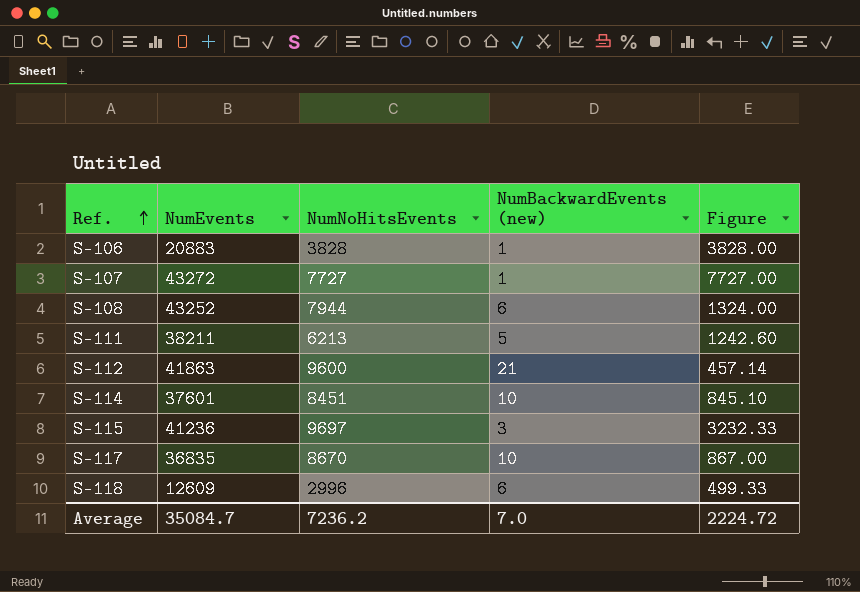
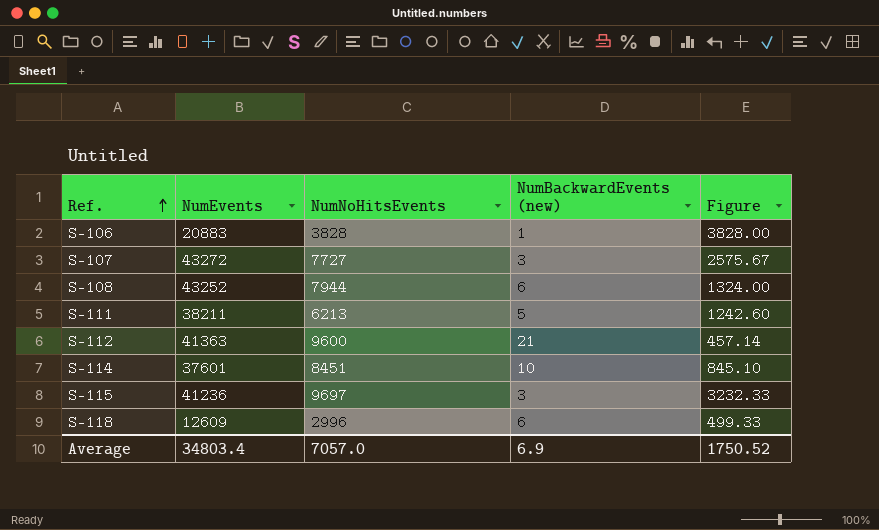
row S-117: 36835 | 8670 | 10 | 867.00 -> none
S-107 | NumBackwardEvents (new): 1 -> 3
S-107 | Figure: 7727.00 -> 2575.67
S-112 | NumEvents: 41863 -> 41363
Average | NumEvents: 35084.7 -> 34803.4
Average | NumNoHitsEvents: 7236.2 -> 7057.0
Average | NumBackwardEvents (new): 7.0 -> 6.9
Average | Figure: 2224.72 -> 1750.52

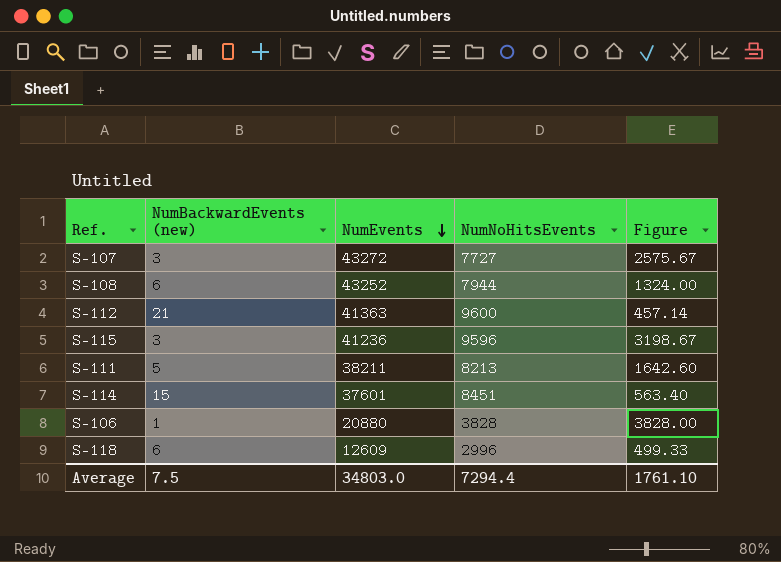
row order: Ref. ascending -> NumEvents descending
column NumBackwardEvents (new) | position: 4 -> 2
S-115 | NumNoHitsEvents: 9697 -> 9596
S-115 | Figure: 3232.33 -> 3198.67
S-111 | NumNoHitsEvents: 6213 -> 8213
S-111 | Figure: 1242.60 -> 1642.60
S-114 | NumBackwardEvents (new): 10 -> 15
S-114 | Figure: 845.10 -> 563.40
S-106 | NumEvents: 20883 -> 20880
Average | NumBackwardEvents (new): 6.9 -> 7.5
Average | NumEvents: 34803.4 -> 34803.0
Average | NumNoHitsEvents: 7057.0 -> 7294.4
Average | Figure: 1750.52 -> 1761.10

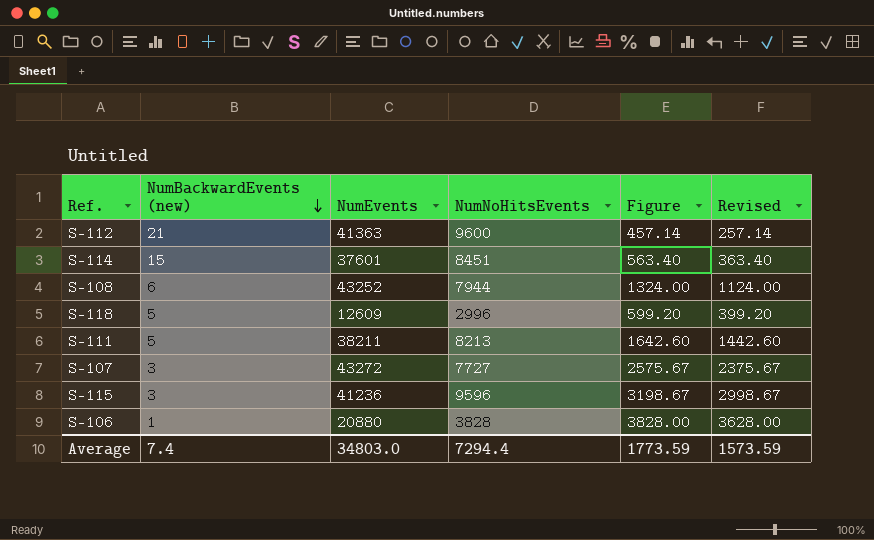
row order: NumEvents descending -> NumBackwardEvents (new) descending
column Revised | formula: none -> [Figure] - 200
S-118 | NumBackwardEvents (new): 6 -> 5
S-118 | Figure: 499.33 -> 599.20
Average | NumBackwardEvents (new): 7.5 -> 7.4
Average | Figure: 1761.10 -> 1773.59

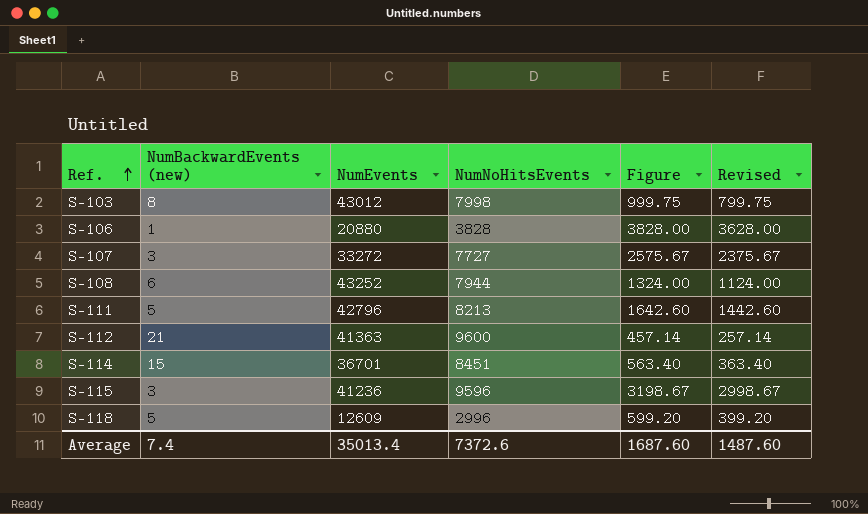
row order: NumBackwardEvents (new) descending -> Ref. ascending
row S-103: none -> 8 | 43012 | 7998 | 999.75 | 799.75
S-107 | NumEvents: 43272 -> 33272
S-111 | NumEvents: 38211 -> 42796
S-114 | NumEvents: 37601 -> 36701
Average | NumEvents: 34803.0 -> 35013.4
Average | NumNoHitsEvents: 7294.4 -> 7372.6
Average | Figure: 1773.59 -> 1687.60
Average | Revised: 1573.59 -> 1487.60

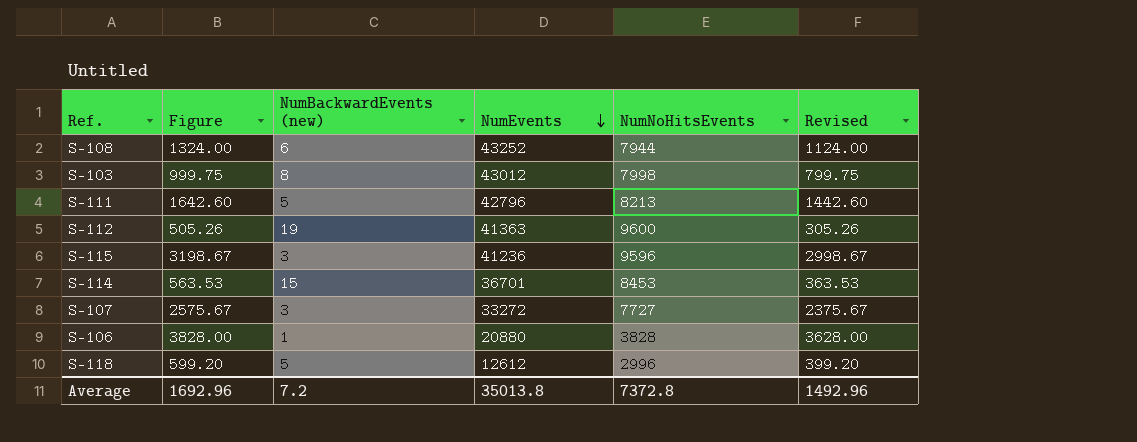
row order: Ref. ascending -> NumEvents descending
column Figure | position: 5 -> 2
S-112 | Figure: 457.14 -> 505.26
S-112 | NumBackwardEvents (new): 21 -> 19
S-112 | Revised: 257.14 -> 305.26
S-114 | Figure: 563.40 -> 563.53
S-114 | NumNoHitsEvents: 8451 -> 8453
S-114 | Revised: 363.40 -> 363.53
S-118 | NumEvents: 12609 -> 12612
Average | Figure: 1687.60 -> 1692.96
Average | NumBackwardEvents (new): 7.4 -> 7.2
Average | NumEvents: 35013.4 -> 35013.8
Average | NumNoHitsEvents: 7372.6 -> 7372.8
Average | Revised: 1487.60 -> 1492.96

